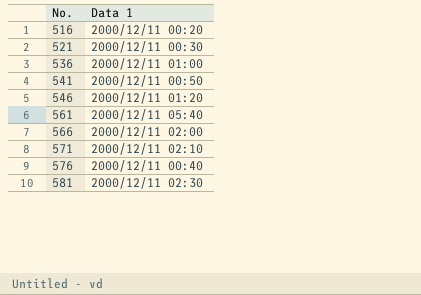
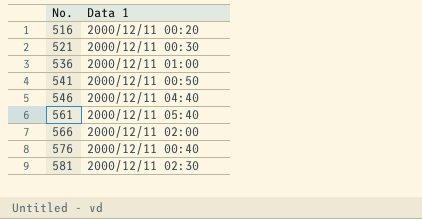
row 571: 2000/12/11 02:10 -> none
546 | Data 1: 2000/12/11 01:20 -> 2000/12/11 04:40

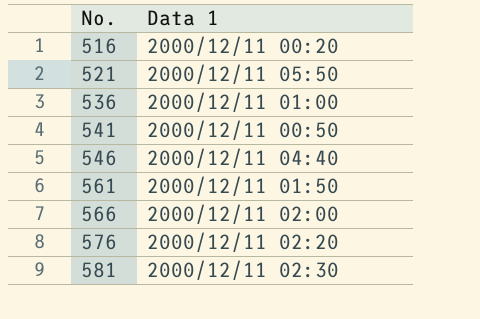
521 | Data 1: 2000/12/11 00:30 -> 2000/12/11 05:50
561 | Data 1: 2000/12/11 05:40 -> 2000/12/11 01:50
576 | Data 1: 2000/12/11 00:40 -> 2000/12/11 02:20

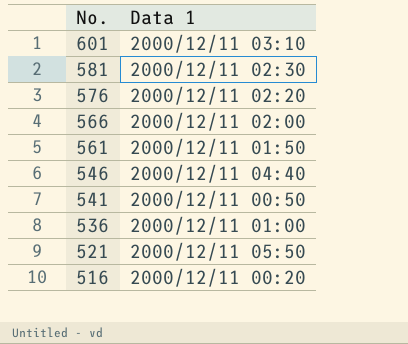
row order: No. ascending -> No. descending
row 601: none -> 2000/12/11 03:10

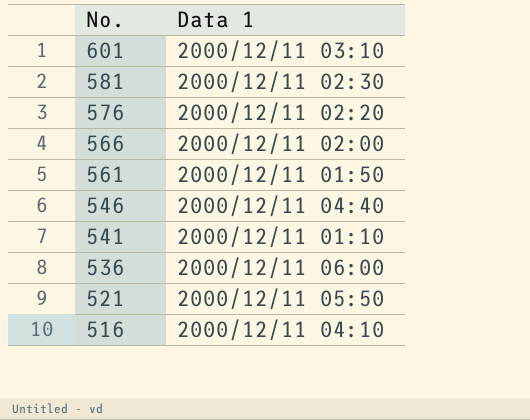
541 | Data 1: 2000/12/11 00:50 -> 2000/12/11 01:10
536 | Data 1: 2000/12/11 01:00 -> 2000/12/11 06:00
516 | Data 1: 2000/12/11 00:20 -> 2000/12/11 04:10

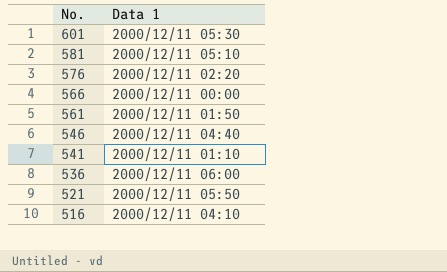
601 | Data 1: 2000/12/11 03:10 -> 2000/12/11 05:30
581 | Data 1: 2000/12/11 02:30 -> 2000/12/11 05:10
566 | Data 1: 2000/12/11 02:00 -> 2000/12/11 00:00

